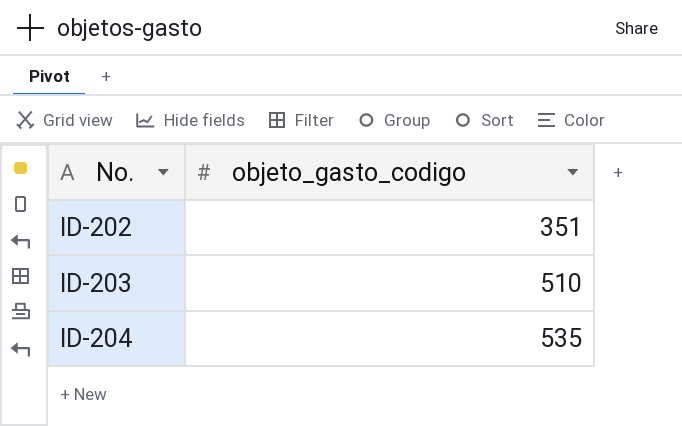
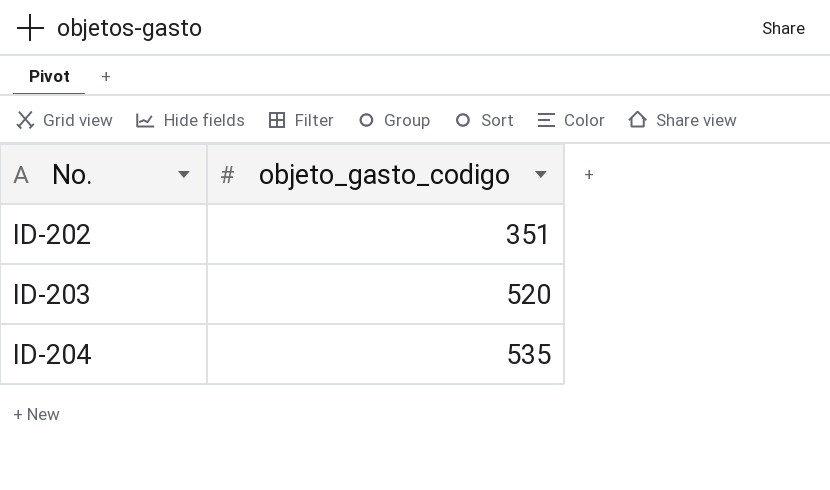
ID-203 | objeto_gasto_codigo: 510 -> 520

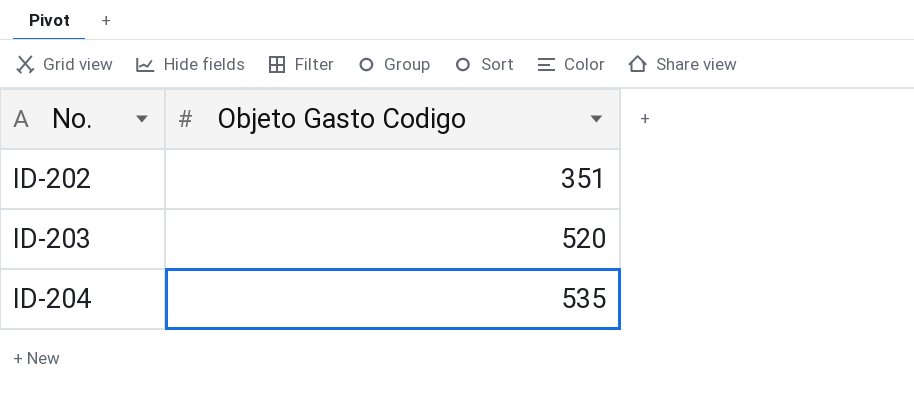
column name: objeto_gasto_codigo -> Objeto Gasto Codigo

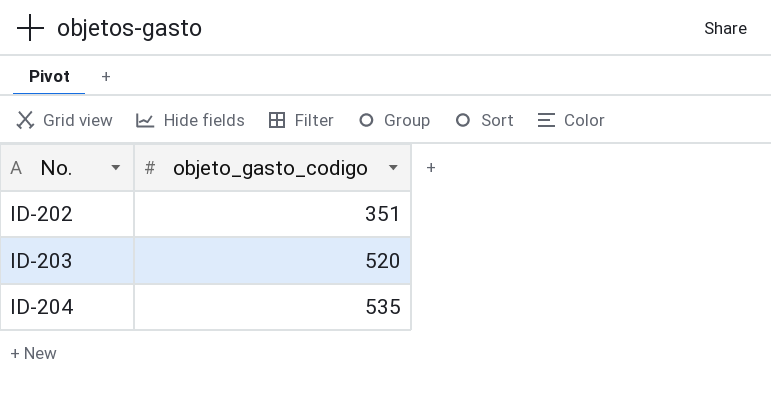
column name: Objeto Gasto Codigo -> objeto_gasto_codigo

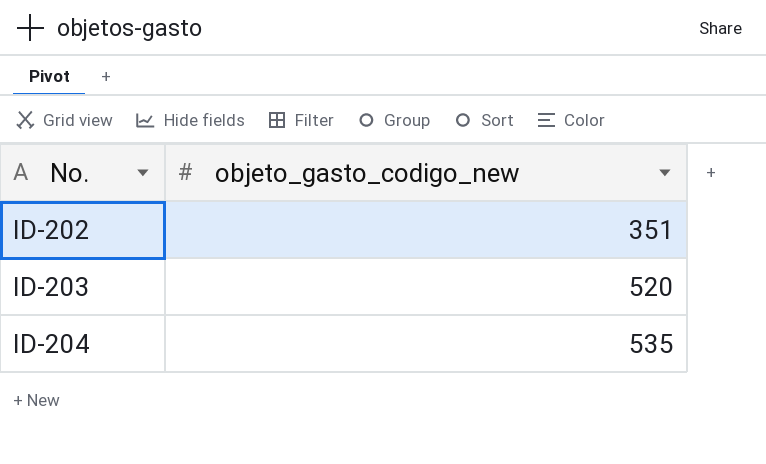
column name: objeto_gasto_codigo -> objeto_gasto_codigo_new

